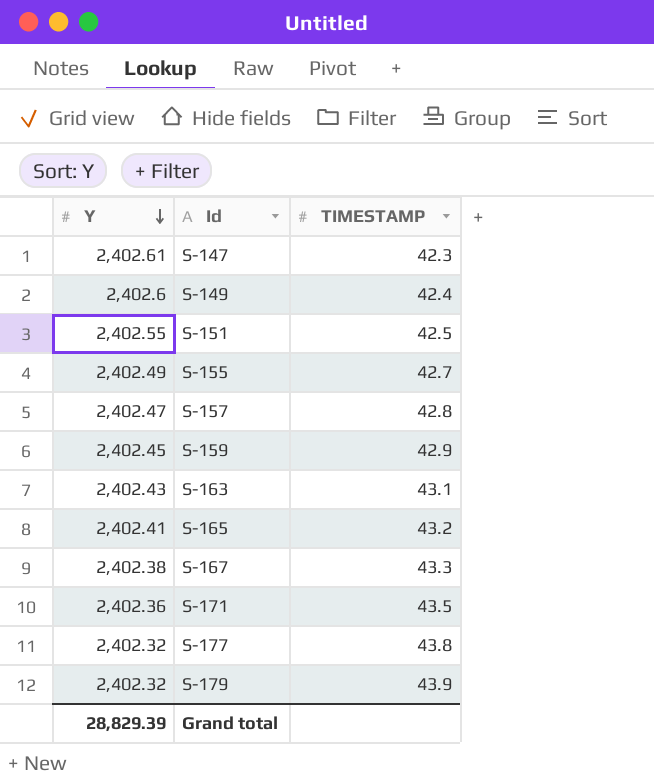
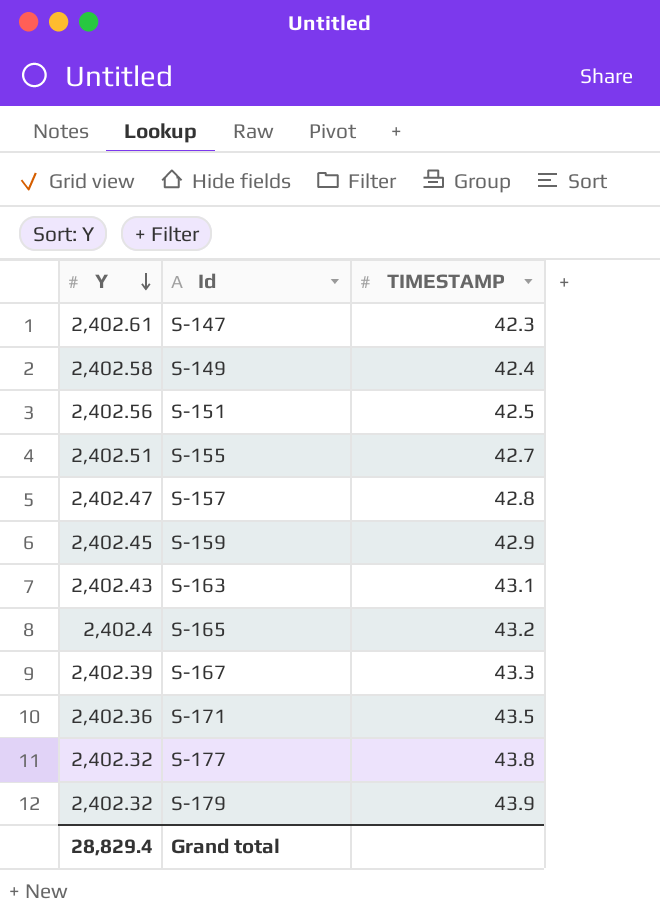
S-149 | Y: 2,402.6 -> 2,402.58
S-151 | Y: 2,402.55 -> 2,402.56
S-155 | Y: 2,402.49 -> 2,402.51
S-165 | Y: 2,402.41 -> 2,402.4
S-167 | Y: 2,402.38 -> 2,402.39
Grand total | Y: 28,829.39 -> 28,829.4

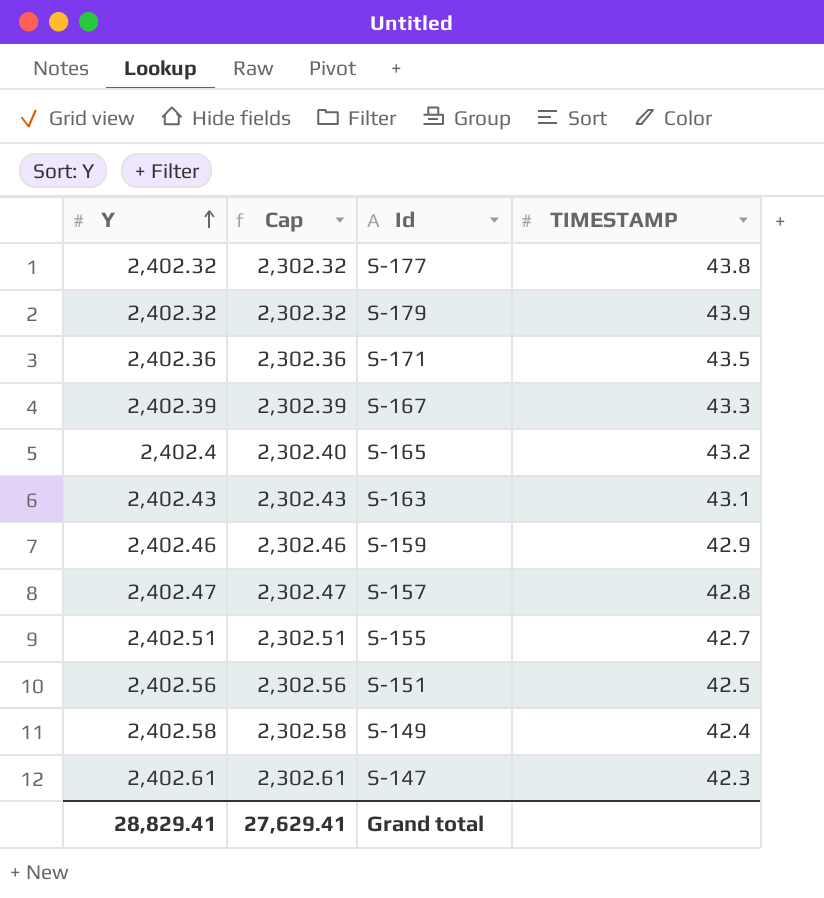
row order: Y descending -> Y ascending
column Cap | formula: none -> [Y] - 100
S-159 | Y: 2,402.45 -> 2,402.46
Grand total | Y: 28,829.4 -> 28,829.41

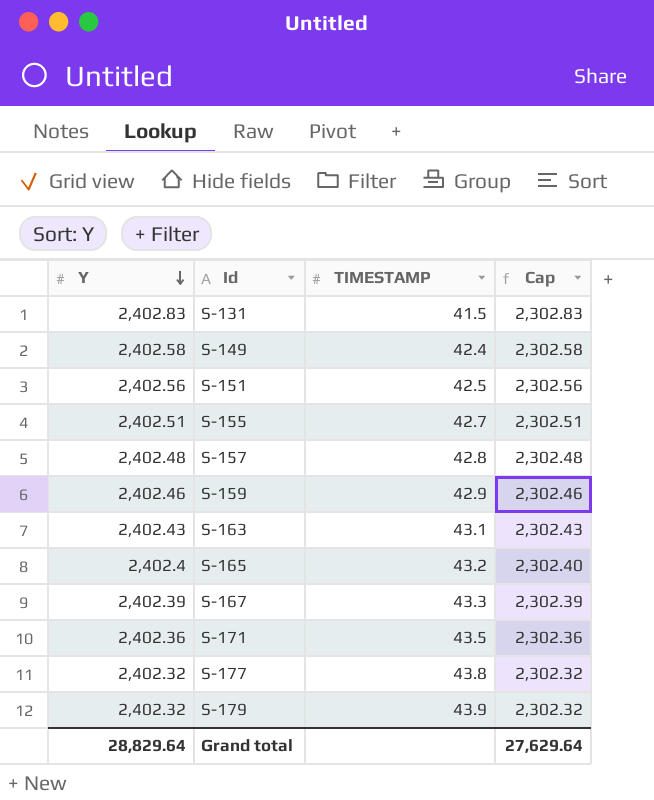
row order: Y ascending -> Y descending
column Cap | position: 2 -> 4
row S-147: 2,402.61 | 2,302.61 | 42.3 -> none
row S-131: none -> 2,402.83 | 41.5 | 2,302.83
S-157 | Y: 2,402.47 -> 2,402.48
S-157 | Cap: 2,302.47 -> 2,302.48
Grand total | Y: 28,829.41 -> 28,829.64
Grand total | Cap: 27,629.41 -> 27,629.64

